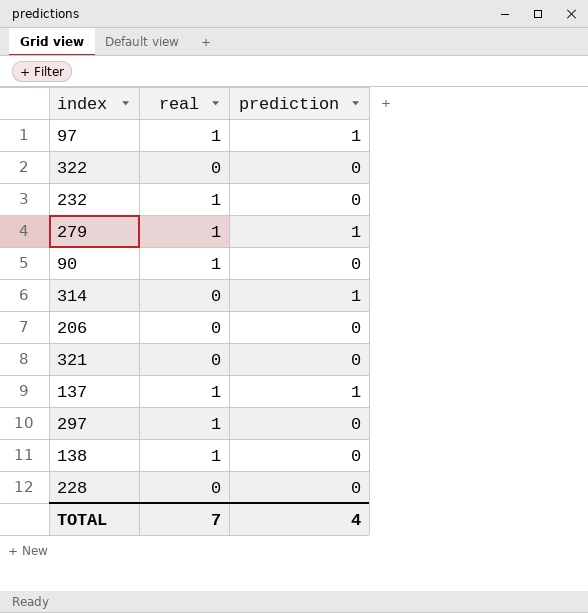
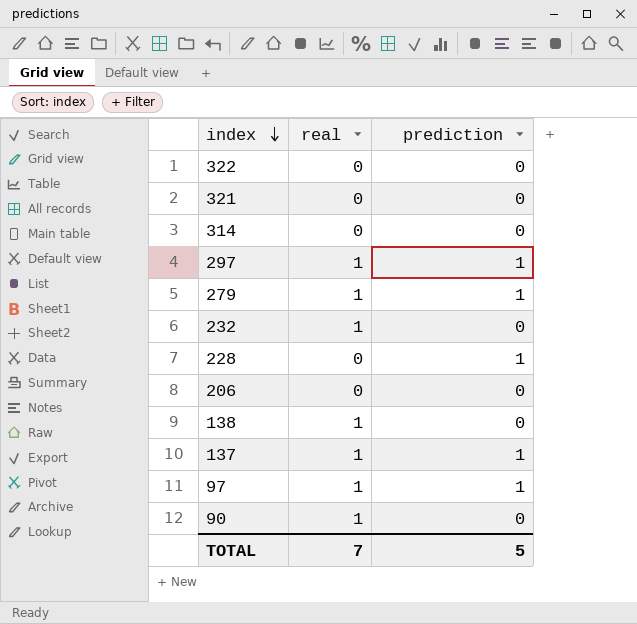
row order: none -> index descending
314 | prediction: 1 -> 0
297 | prediction: 0 -> 1
228 | prediction: 0 -> 1
TOTAL | prediction: 4 -> 5

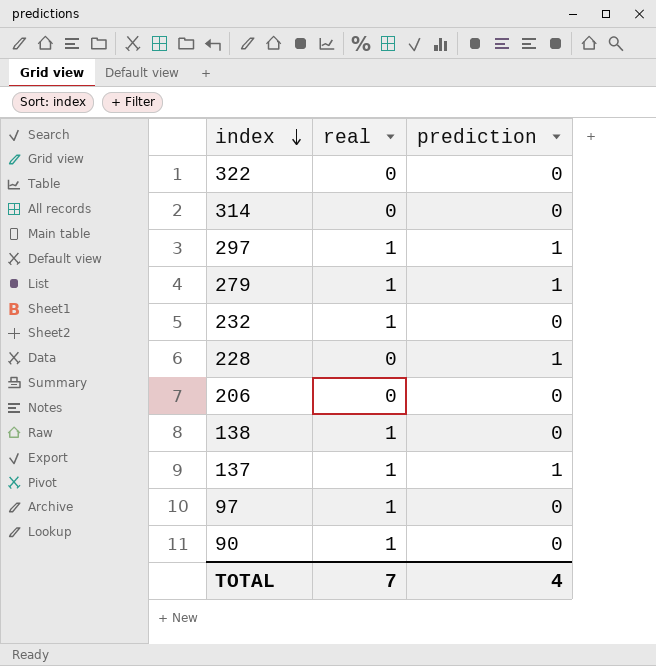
row 321: 0 | 0 -> none
97 | prediction: 1 -> 0
TOTAL | prediction: 5 -> 4

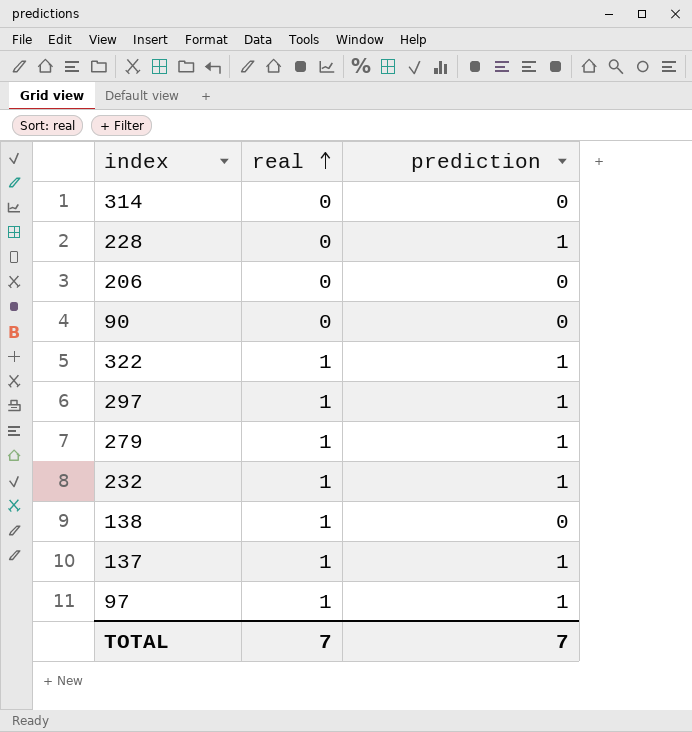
row order: index descending -> real ascending
90 | real: 1 -> 0
322 | real: 0 -> 1
322 | prediction: 0 -> 1
232 | prediction: 0 -> 1
97 | prediction: 0 -> 1
TOTAL | prediction: 4 -> 7

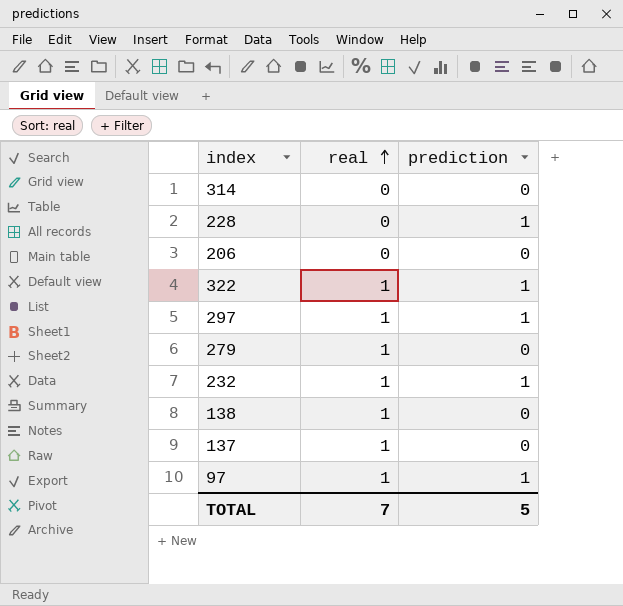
row 90: 0 | 0 -> none
279 | prediction: 1 -> 0
137 | prediction: 1 -> 0
TOTAL | prediction: 7 -> 5

